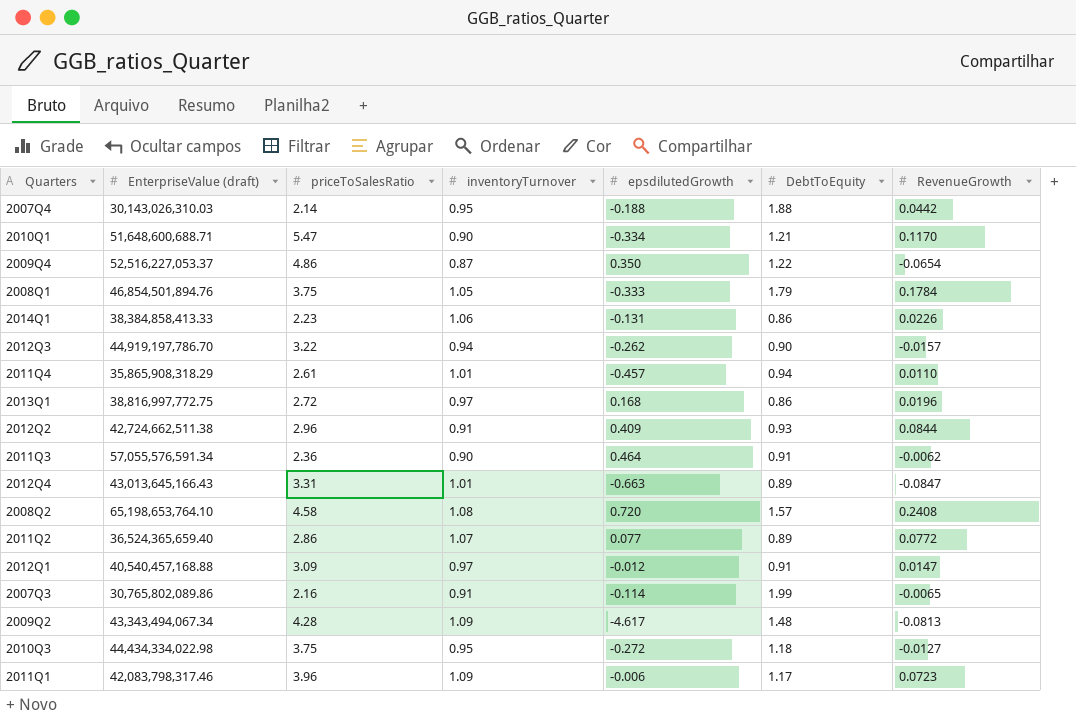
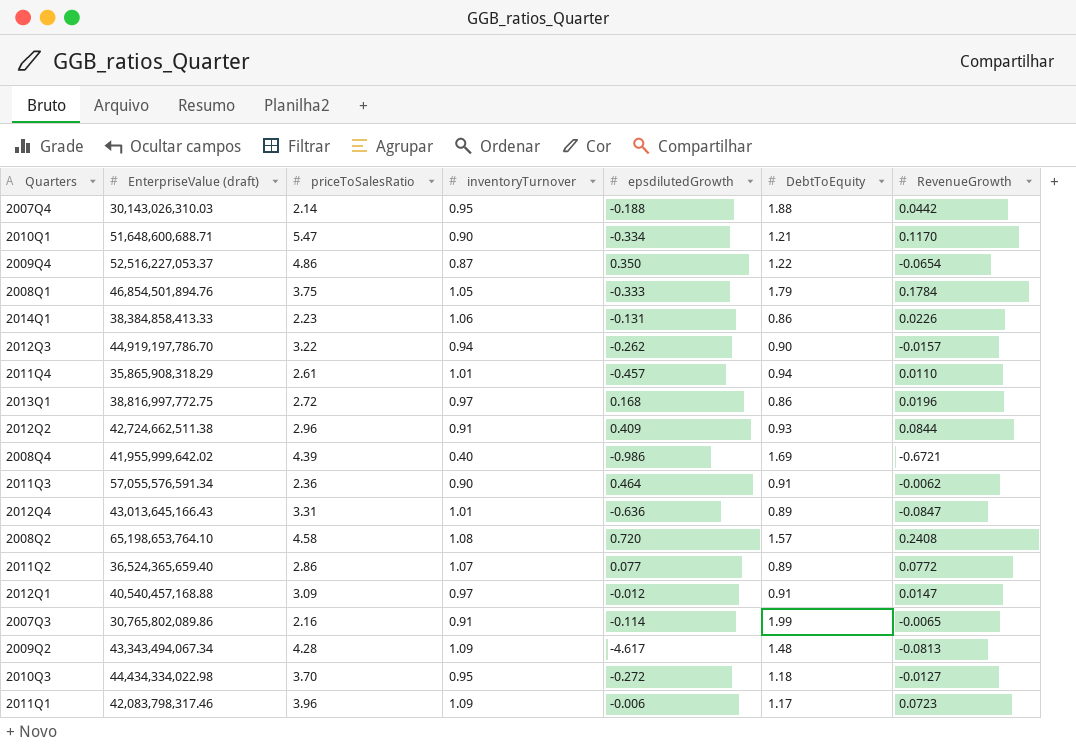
row 2008Q4: none -> 41,955,999,642.02 | 4.39 | 0.40 | -0.986 | 1.69 | -0.6721
2012Q4 | epsdilutedGrowth: -0.663 -> -0.636
2010Q3 | priceToSalesRatio: 3.75 -> 3.70

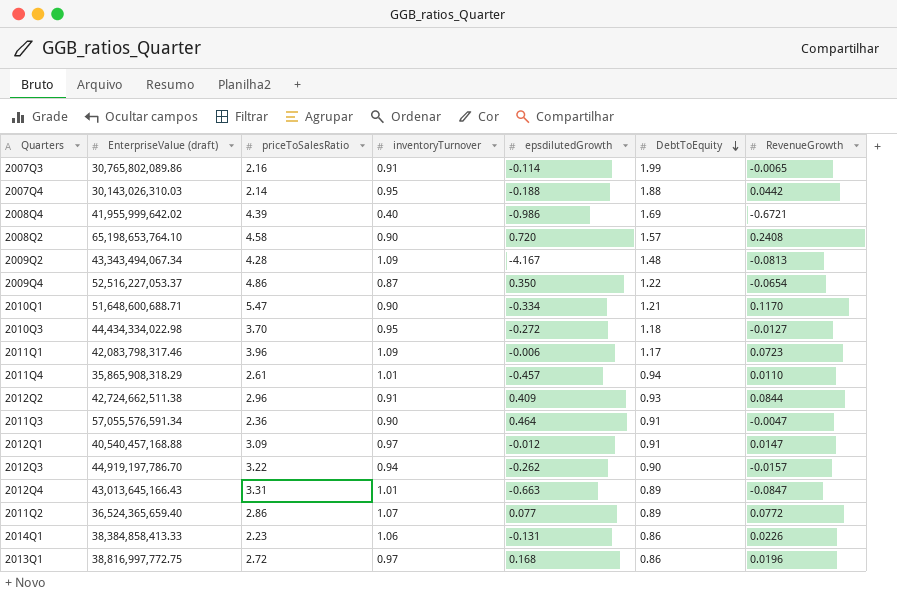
row order: none -> DebtToEquity descending
row 2008Q1: 46,854,501,894.76 | 3.75 | 1.05 | -0.333 | 1.79 | 0.1784 -> none
2008Q2 | inventoryTurnover: 1.08 -> 0.90
2009Q2 | epsdilutedGrowth: -4.617 -> -4.167
2011Q3 | RevenueGrowth: -0.0062 -> -0.0047
2012Q4 | epsdilutedGrowth: -0.636 -> -0.663

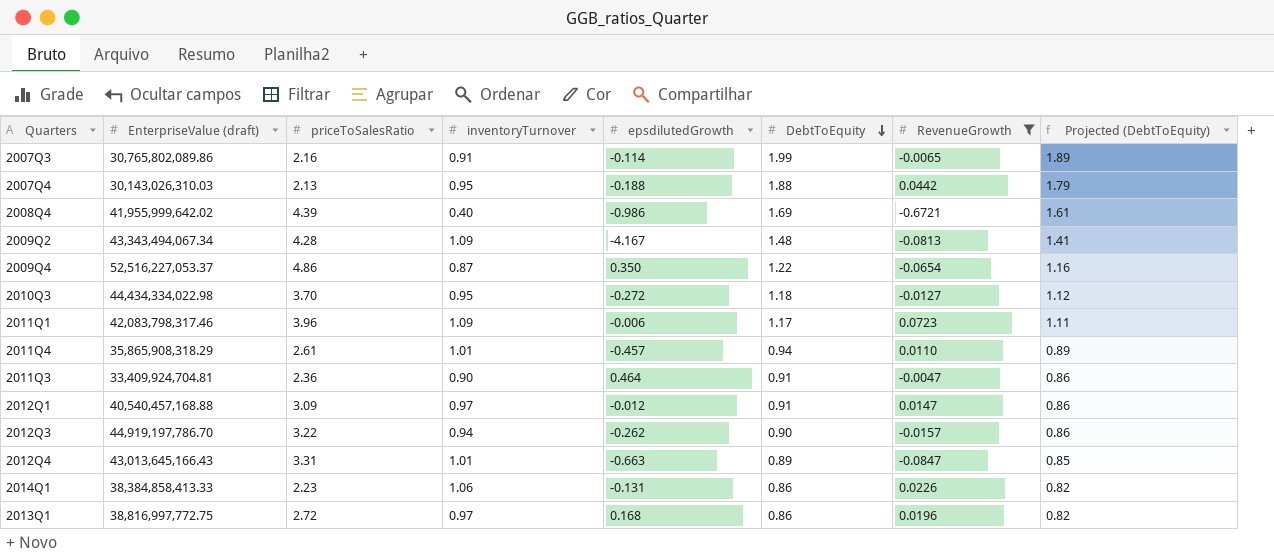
filter: none -> RevenueGrowth <= 0.0723
column Projected (DebtToEquity) | formula: none -> [DebtToEquity] * 0.95
2007Q4 | priceToSalesRatio: 2.14 -> 2.13
2011Q3 | EnterpriseValue (draft): 57,055,576,591.34 -> 33,409,924,704.81

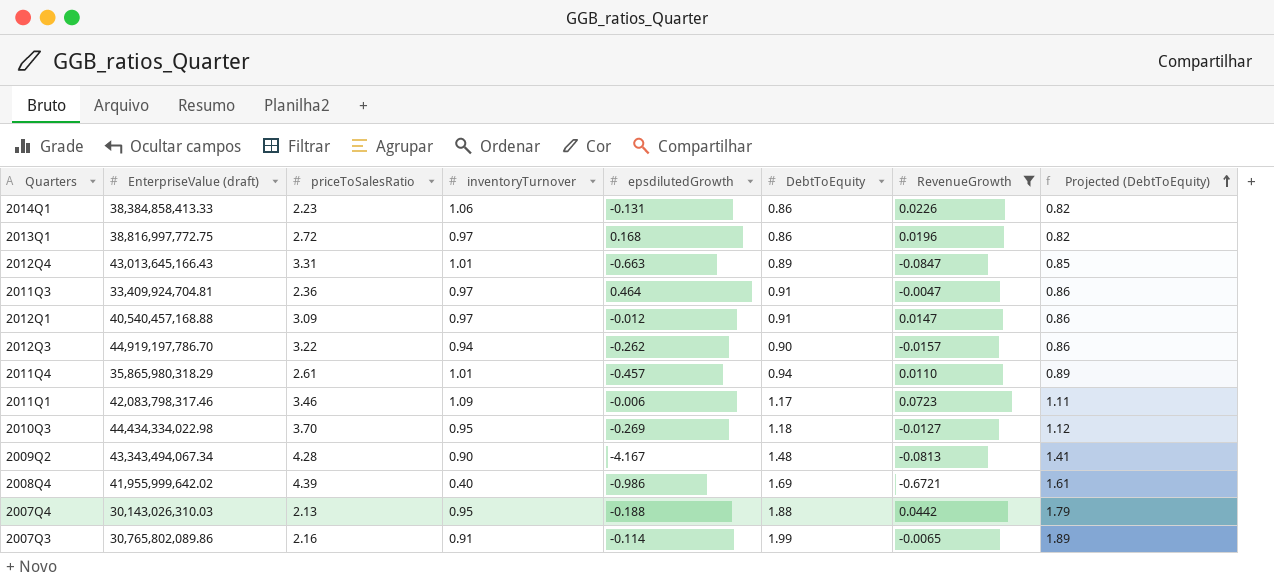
row order: DebtToEquity descending -> Projected (DebtToEquity) ascending
row 2009Q4: 52,516,227,053.37 | 4.86 | 0.87 | 0.350 | 1.22 | -0.0654 | 1.16 -> none
2011Q3 | inventoryTurnover: 0.90 -> 0.97
2011Q4 | EnterpriseValue (draft): 35,865,908,318.29 -> 35,865,980,318.29
2011Q1 | priceToSalesRatio: 3.96 -> 3.46
2010Q3 | epsdilutedGrowth: -0.272 -> -0.269
2009Q2 | inventoryTurnover: 1.09 -> 0.90

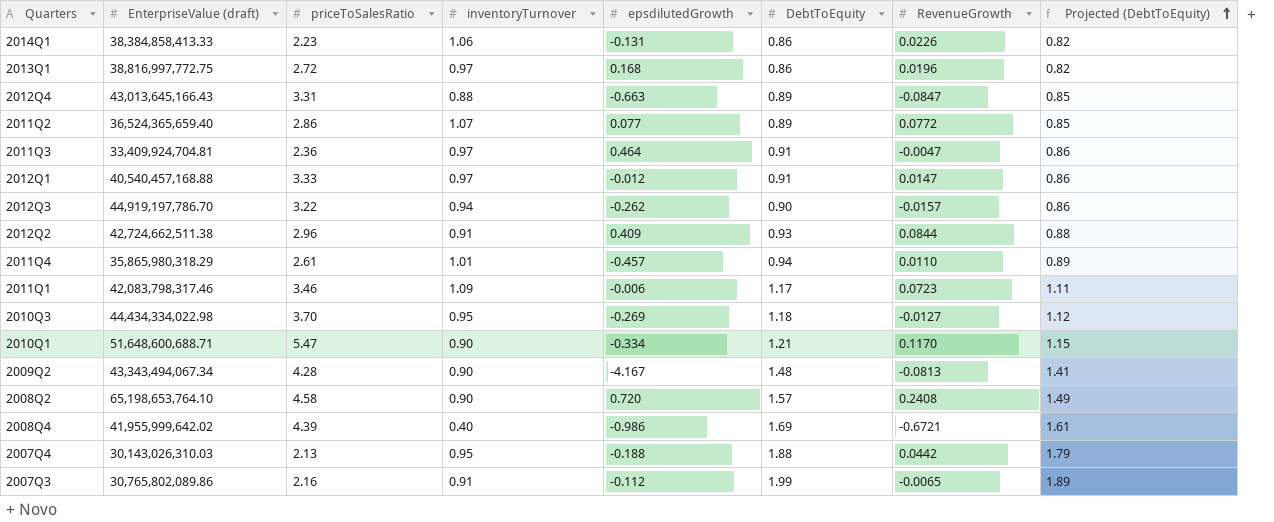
filter: RevenueGrowth <= 0.0723 -> none
2012Q4 | inventoryTurnover: 1.01 -> 0.88
2012Q1 | priceToSalesRatio: 3.09 -> 3.33
2007Q3 | epsdilutedGrowth: -0.114 -> -0.112

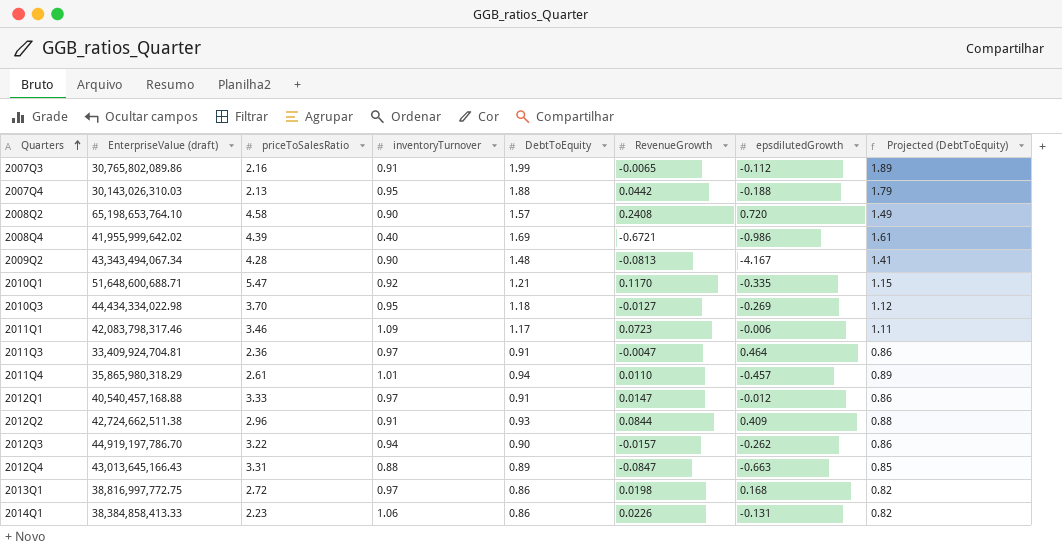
row order: Projected (DebtToEquity) ascending -> Quarters ascending
column epsdilutedGrowth | position: 5 -> 7
row 2011Q2: 36,524,365,659.40 | 2.86 | 1.07 | 0.077 | 0.89 | 0.0772 | 0.85 -> none
2010Q1 | inventoryTurnover: 0.90 -> 0.92
2010Q1 | epsdilutedGrowth: -0.334 -> -0.335
2013Q1 | RevenueGrowth: 0.0196 -> 0.0198

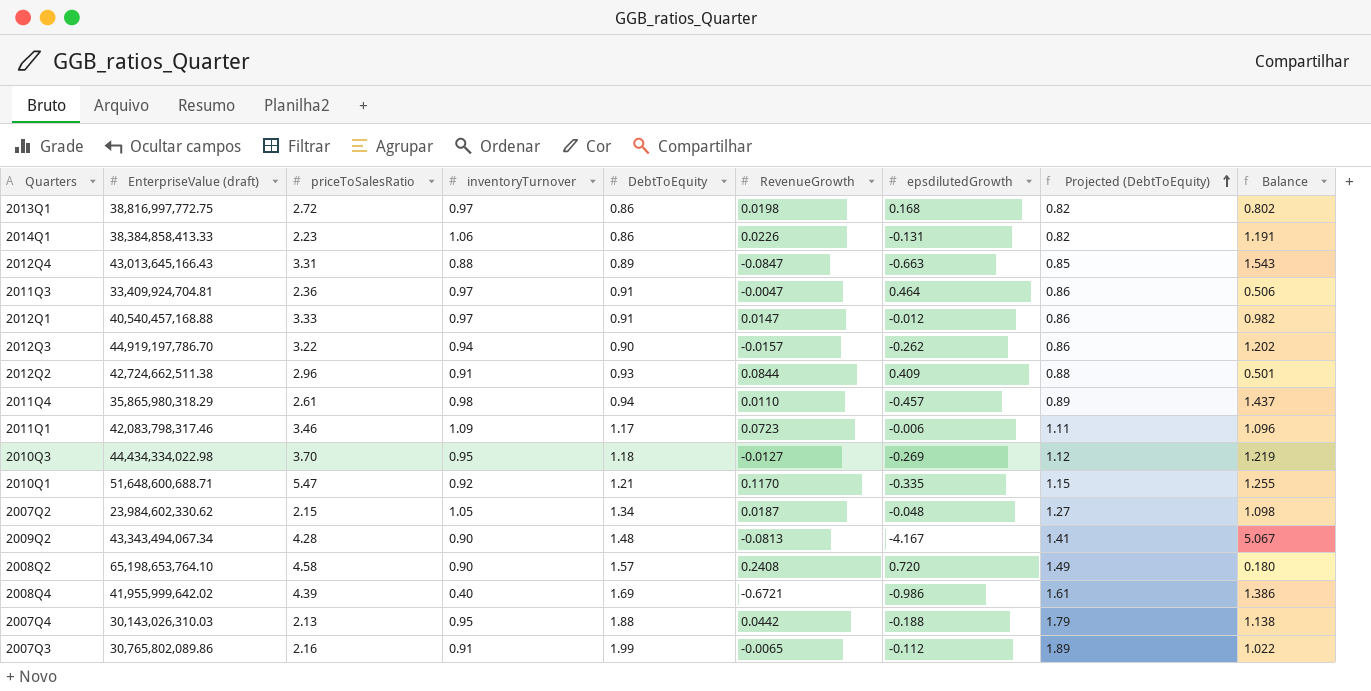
row order: Quarters ascending -> Projected (DebtToEquity) ascending
column Balance | formula: none -> [inventoryTurnover] - [epsdilutedGrowth]
2011Q4 | inventoryTurnover: 1.01 -> 0.98
row 2007Q2: none -> 23,984,602,330.62 | 2.15 | 1.05 | 1.34 | 0.0187 | -0.048 | 1.27 | 1.098

